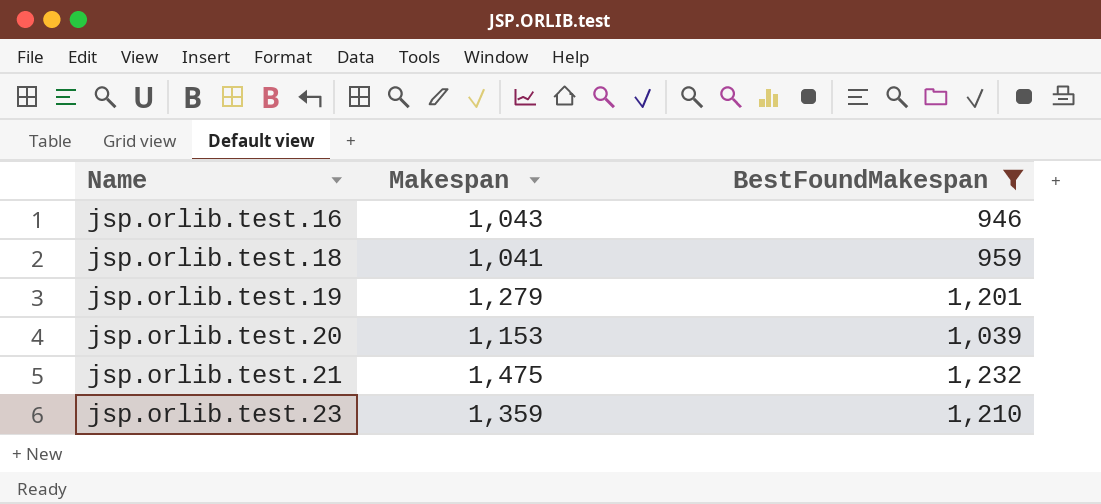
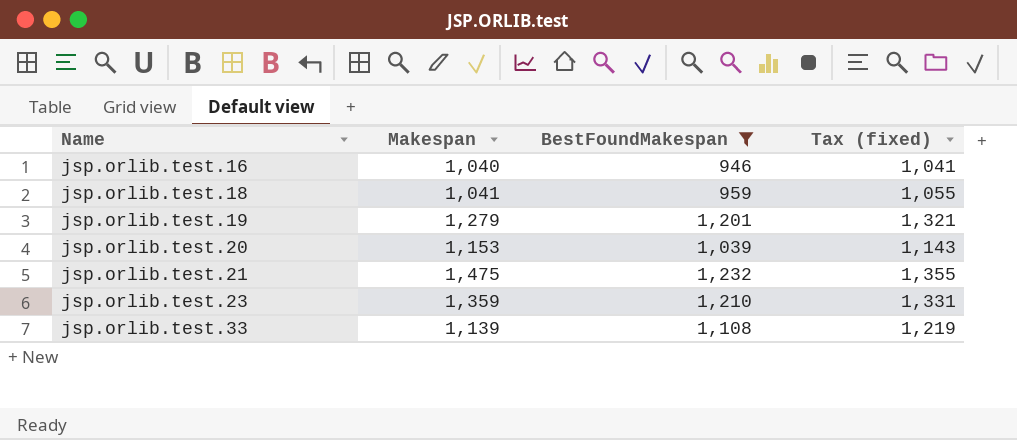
column Tax (fixed) | formula: none -> [BestFoundMakespan] * 1.1
jsp.orlib.test.16 | Makespan: 1,043 -> 1,040
row jsp.orlib.test.33: none -> 1,139 | 1,108 | 1,219

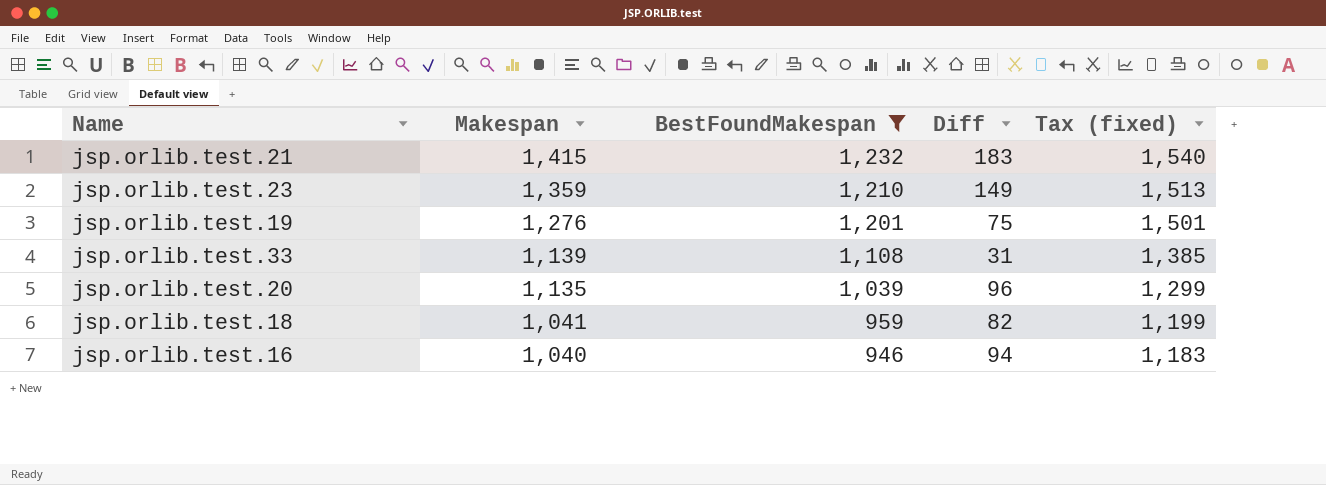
row order: Name ascending -> Makespan descending
column Diff | formula: none -> [Makespan] - [BestFoundMakespan]
column Tax (fixed) | formula: [BestFoundMakespan] * 1.1 -> [BestFoundMakespan] * 1.25
jsp.orlib.test.21 | Makespan: 1,475 -> 1,415
jsp.orlib.test.19 | Makespan: 1,279 -> 1,276
jsp.orlib.test.20 | Makespan: 1,153 -> 1,135

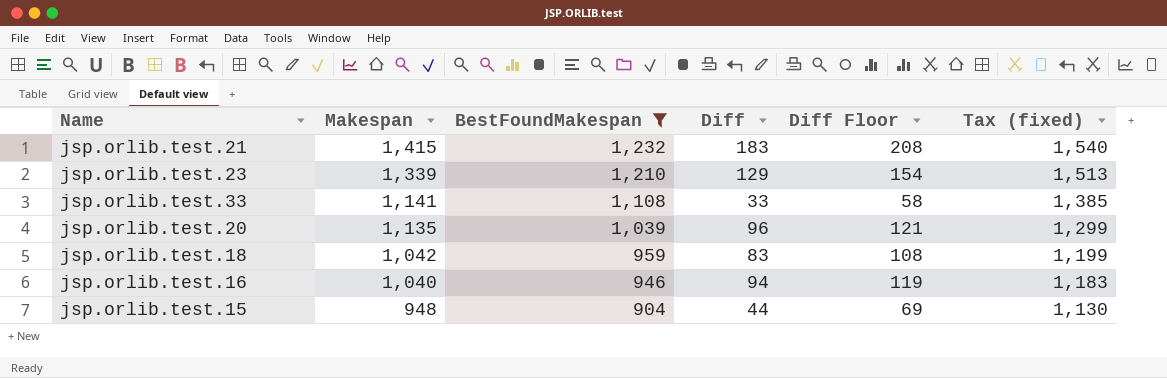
column Diff Floor | formula: none -> [Diff] + 25
row jsp.orlib.test.19: 1,276 | 1,201 | 75 | 1,501 -> none
jsp.orlib.test.23 | Makespan: 1,359 -> 1,339
jsp.orlib.test.23 | Diff: 149 -> 129
jsp.orlib.test.33 | Makespan: 1,139 -> 1,141
jsp.orlib.test.33 | Diff: 31 -> 33
jsp.orlib.test.18 | Makespan: 1,041 -> 1,042
jsp.orlib.test.18 | Diff: 82 -> 83
row jsp.orlib.test.15: none -> 948 | 904 | 44 | 69 | 1,130

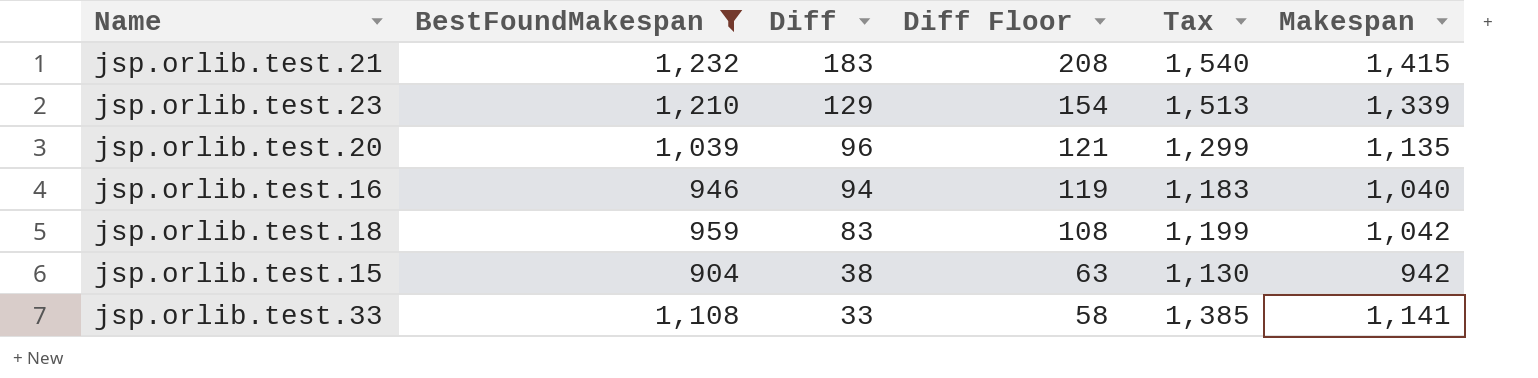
row order: Makespan descending -> Diff descending
column name: Tax (fixed) -> Tax
column Makespan | position: 2 -> 6
jsp.orlib.test.15 | Diff: 44 -> 38
jsp.orlib.test.15 | Diff Floor: 69 -> 63
jsp.orlib.test.15 | Makespan: 948 -> 942

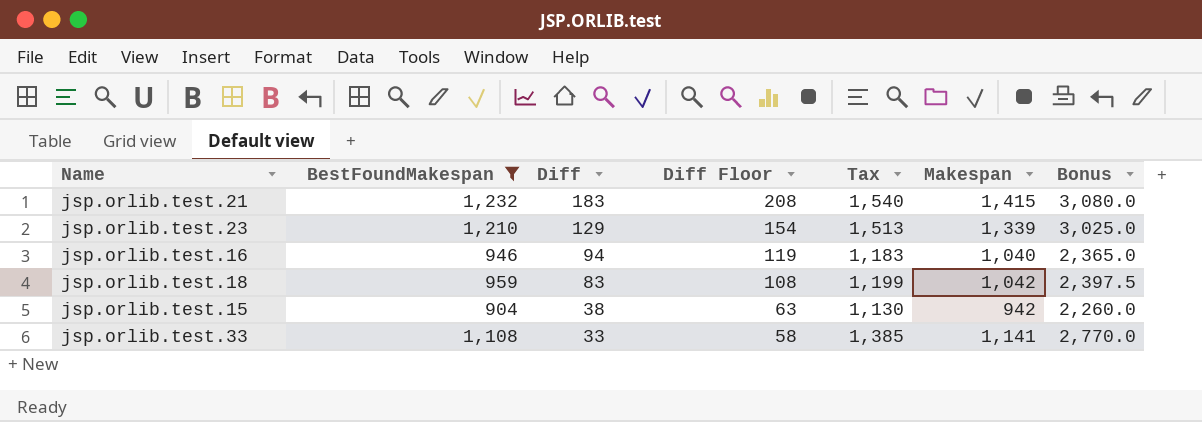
column Bonus | formula: none -> [BestFoundMakespan] * 2.5
row jsp.orlib.test.20: 1,039 | 96 | 121 | 1,299 | 1,135 -> none

